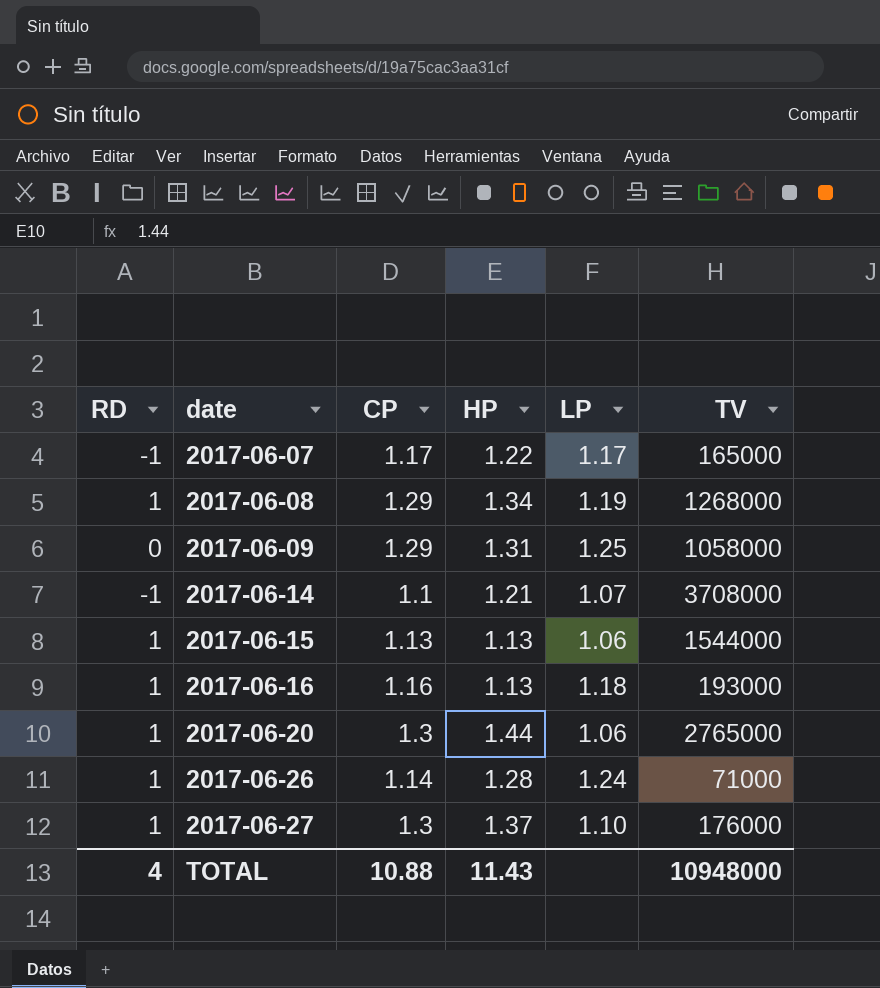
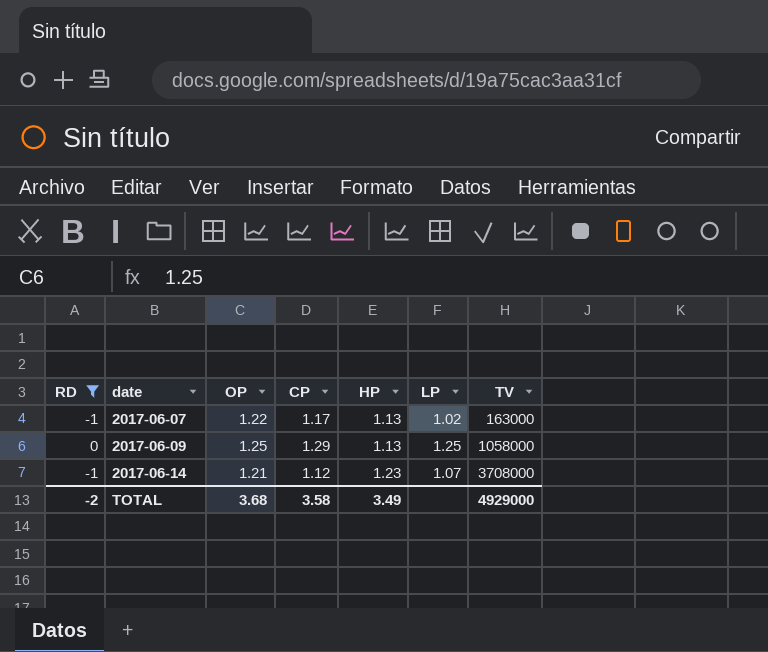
filter: none -> RD != 1
column OP | position: none -> 3
2017-06-07 | HP: 1.22 -> 1.13
2017-06-07 | LP: 1.17 -> 1.02
2017-06-07 | TV: 165000 -> 163000
2017-06-09 | HP: 1.31 -> 1.13
2017-06-14 | CP: 1.1 -> 1.12
2017-06-14 | HP: 1.21 -> 1.23
TOTAL | RD: 4 -> -2
TOTAL | CP: 10.88 -> 3.58
TOTAL | HP: 11.43 -> 3.49
TOTAL | TV: 10948000 -> 4929000

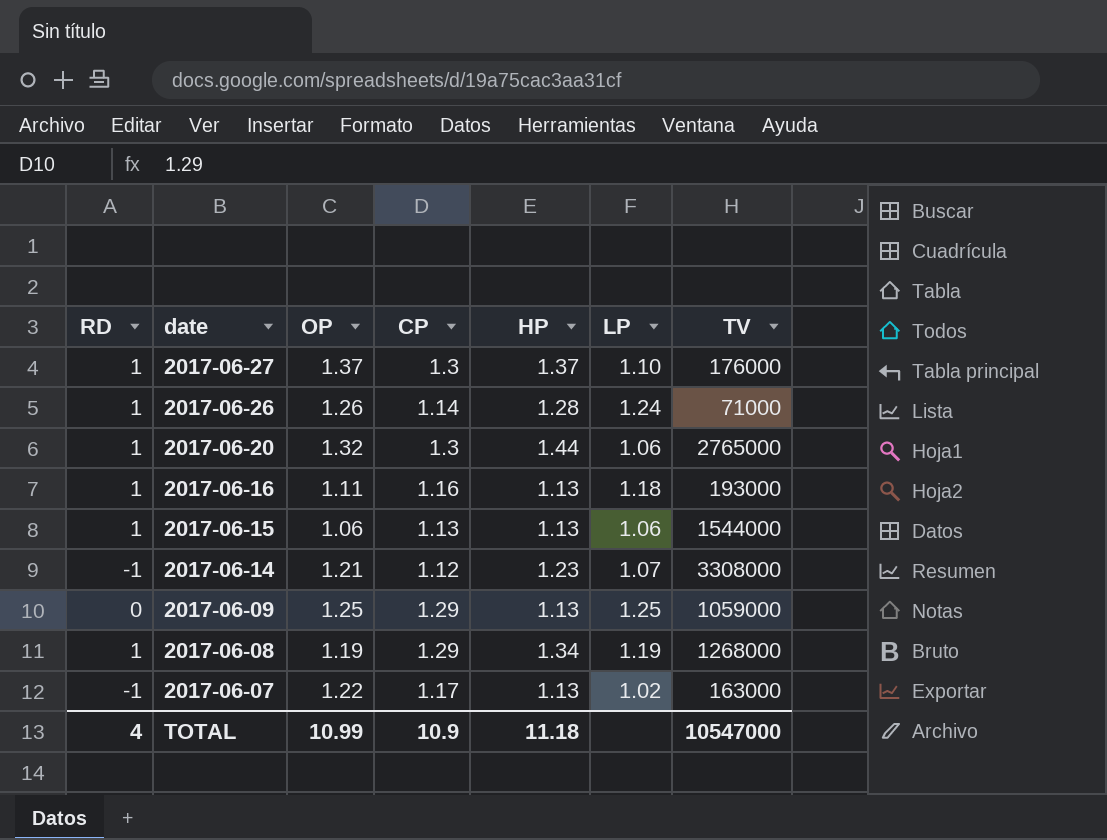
filter: RD != 1 -> none
row order: date ascending -> date descending
2017-06-14 | TV: 3708000 -> 3308000
2017-06-09 | TV: 1058000 -> 1059000
TOTAL | RD: -2 -> 4
TOTAL | OP: 3.68 -> 10.99
TOTAL | CP: 3.58 -> 10.9
TOTAL | HP: 3.49 -> 11.18
TOTAL | TV: 4929000 -> 10547000

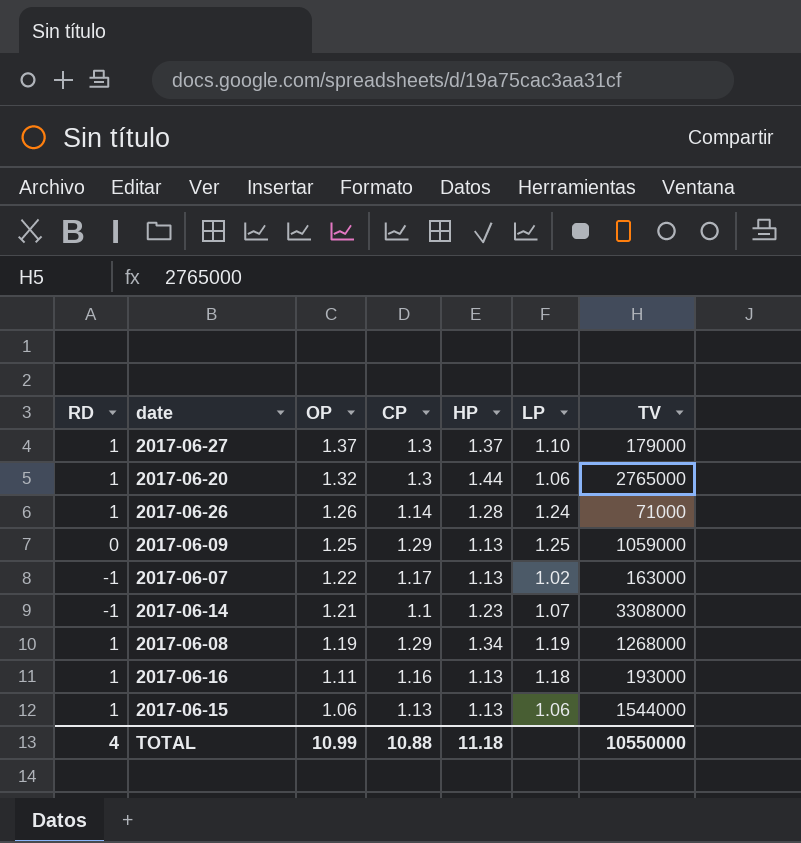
row order: date descending -> OP descending
2017-06-27 | TV: 176000 -> 179000
2017-06-14 | CP: 1.12 -> 1.1
TOTAL | CP: 10.9 -> 10.88
TOTAL | TV: 10547000 -> 10550000

